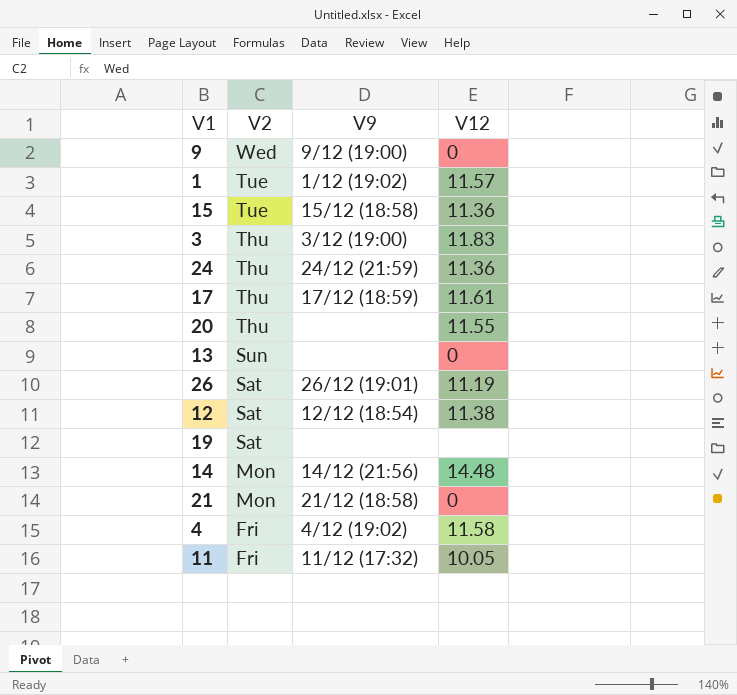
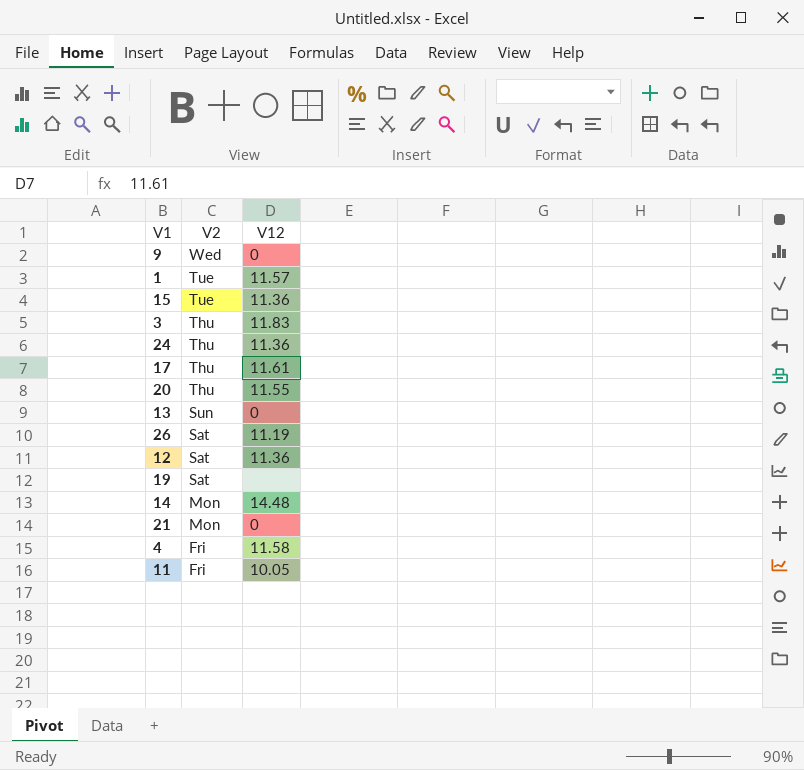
column V9 | position: 3 -> none
12 | V12: 11.38 -> 11.36

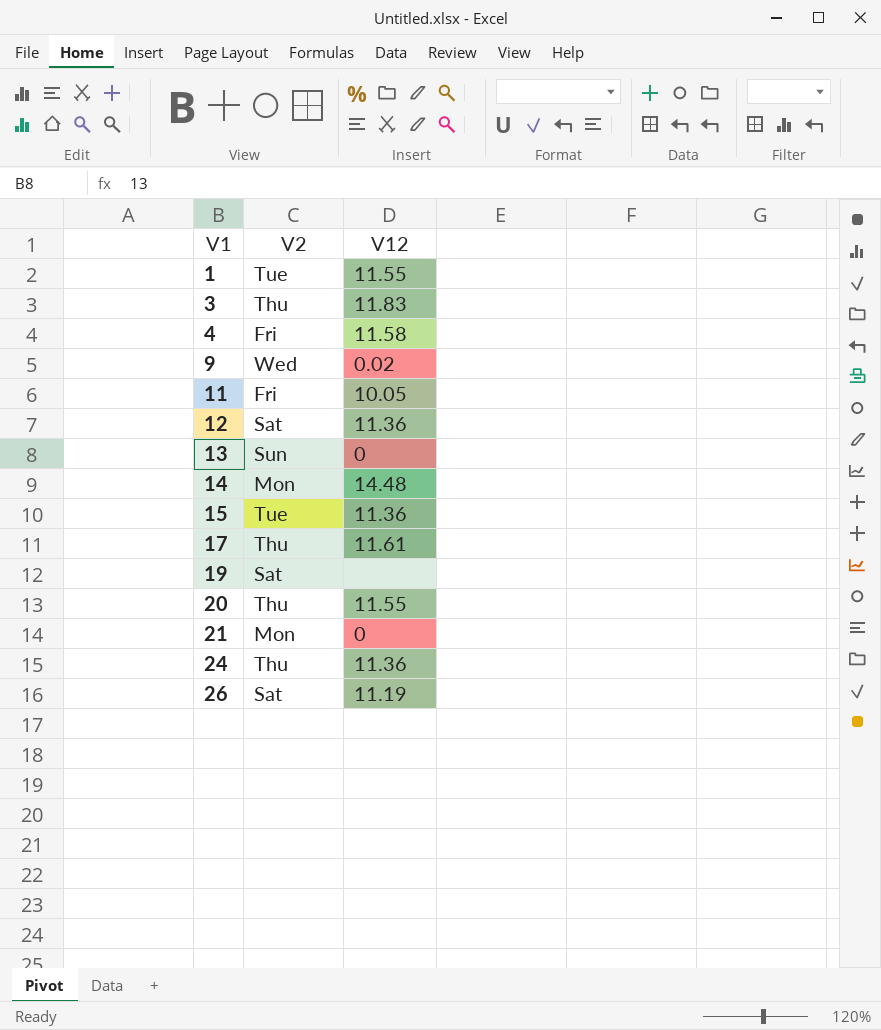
row order: V2 descending -> V1 ascending
1 | V12: 11.57 -> 11.55
9 | V12: 0 -> 0.02

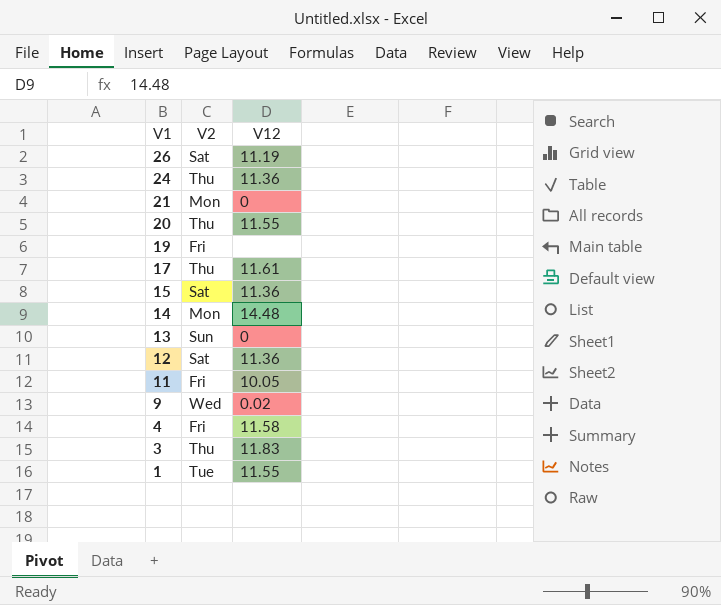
row order: V1 ascending -> V1 descending
19 | V2: Sat -> Fri
15 | V2: Tue -> Sat

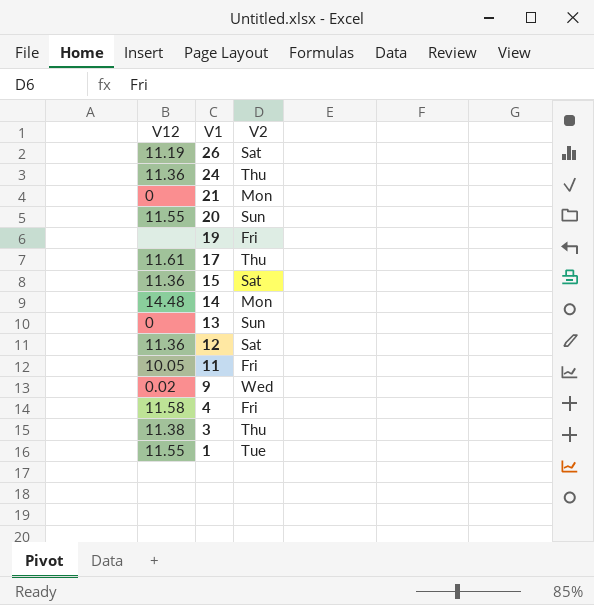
column V12 | position: 3 -> 1
20 | V2: Thu -> Sun
3 | V12: 11.83 -> 11.38

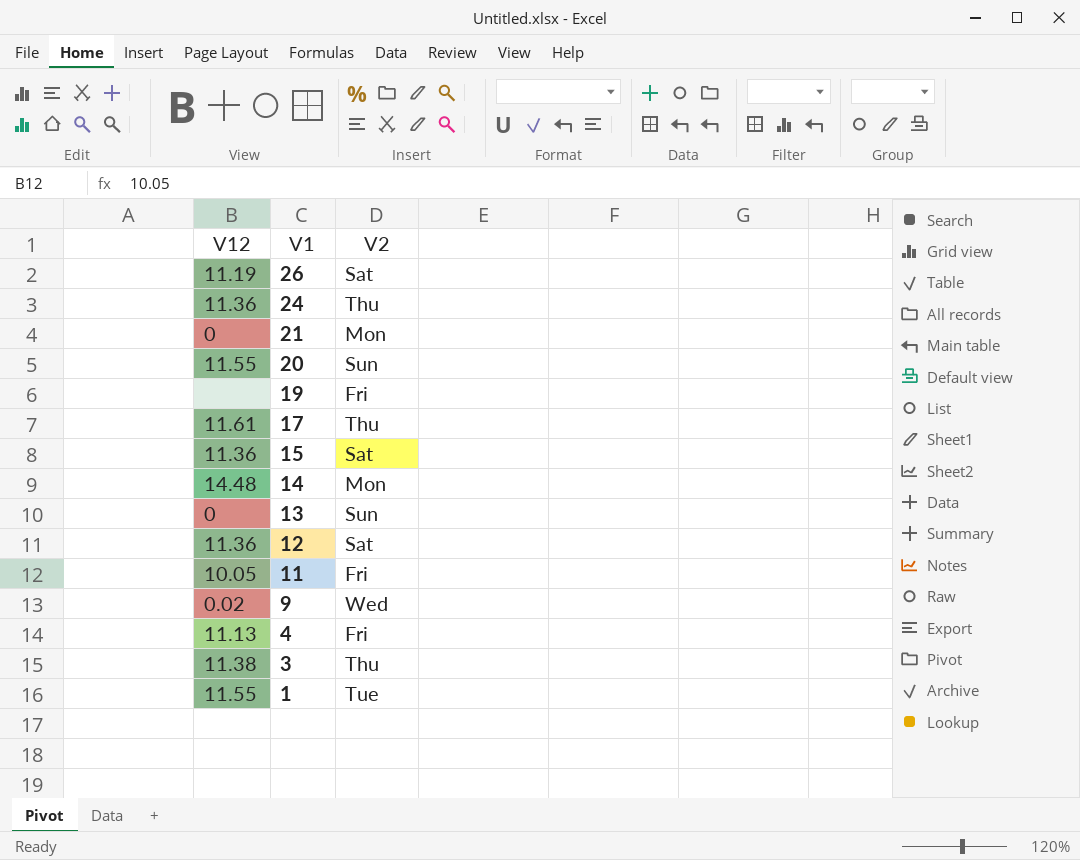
4 | V12: 11.58 -> 11.13

